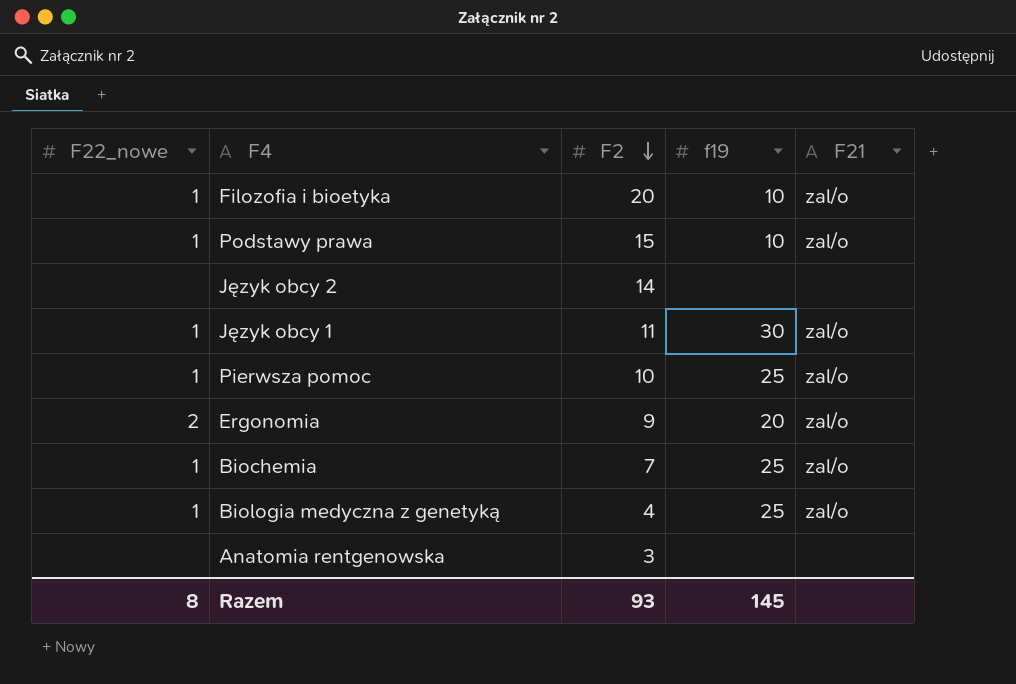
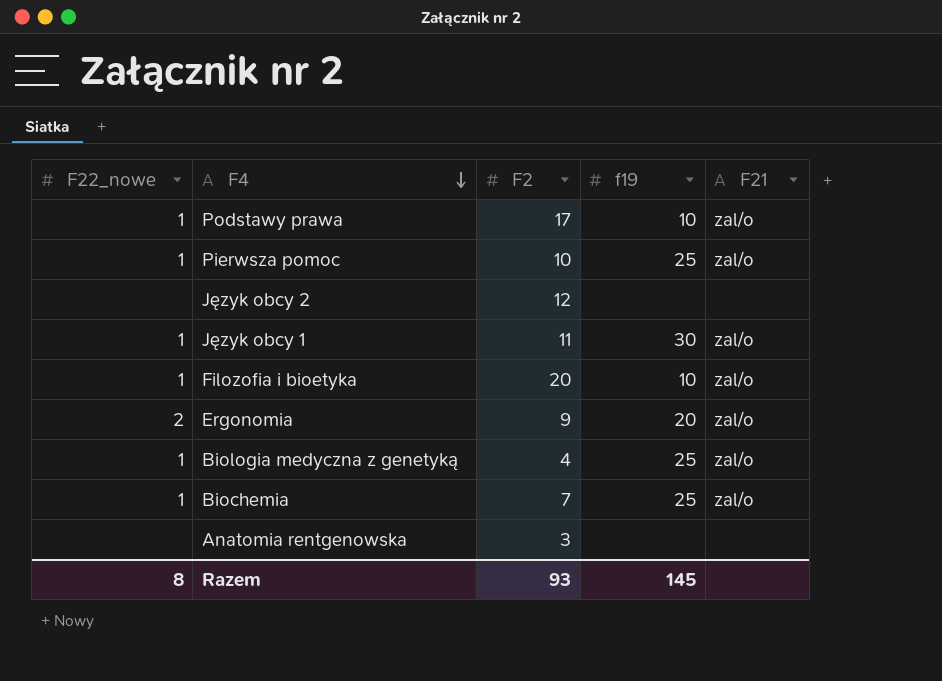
row order: F2 descending -> F4 descending
Podstawy prawa | F2: 15 -> 17
Język obcy 2 | F2: 14 -> 12

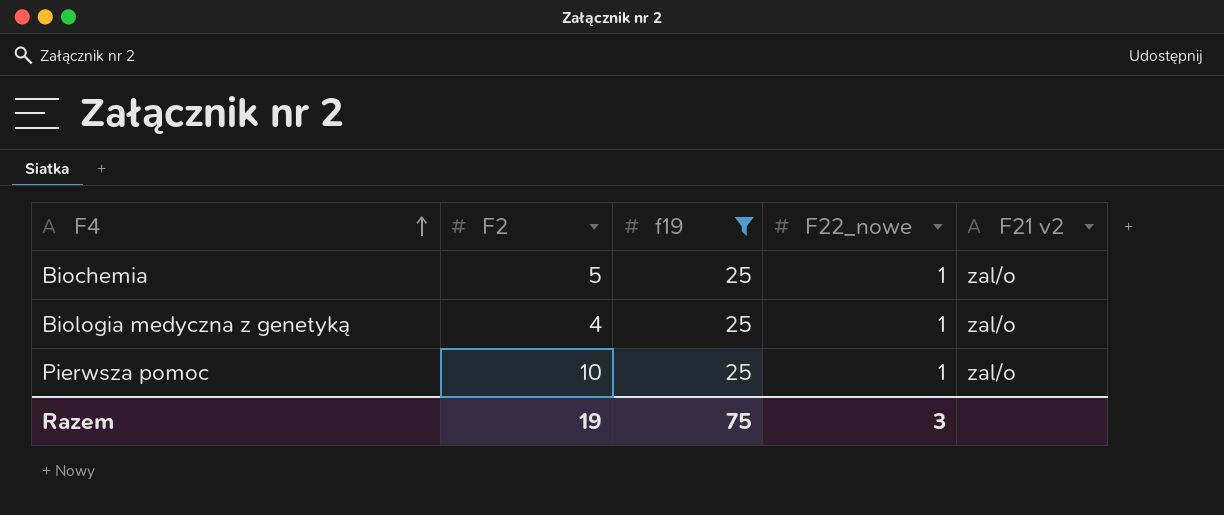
filter: none -> f19 = 25
row order: F4 descending -> F4 ascending
column F22_nowe | position: 1 -> 4
column name: F21 -> F21 v2
Biochemia | F2: 7 -> 5
Razem | F2: 93 -> 19
Razem | f19: 145 -> 75
Razem | F22_nowe: 8 -> 3

